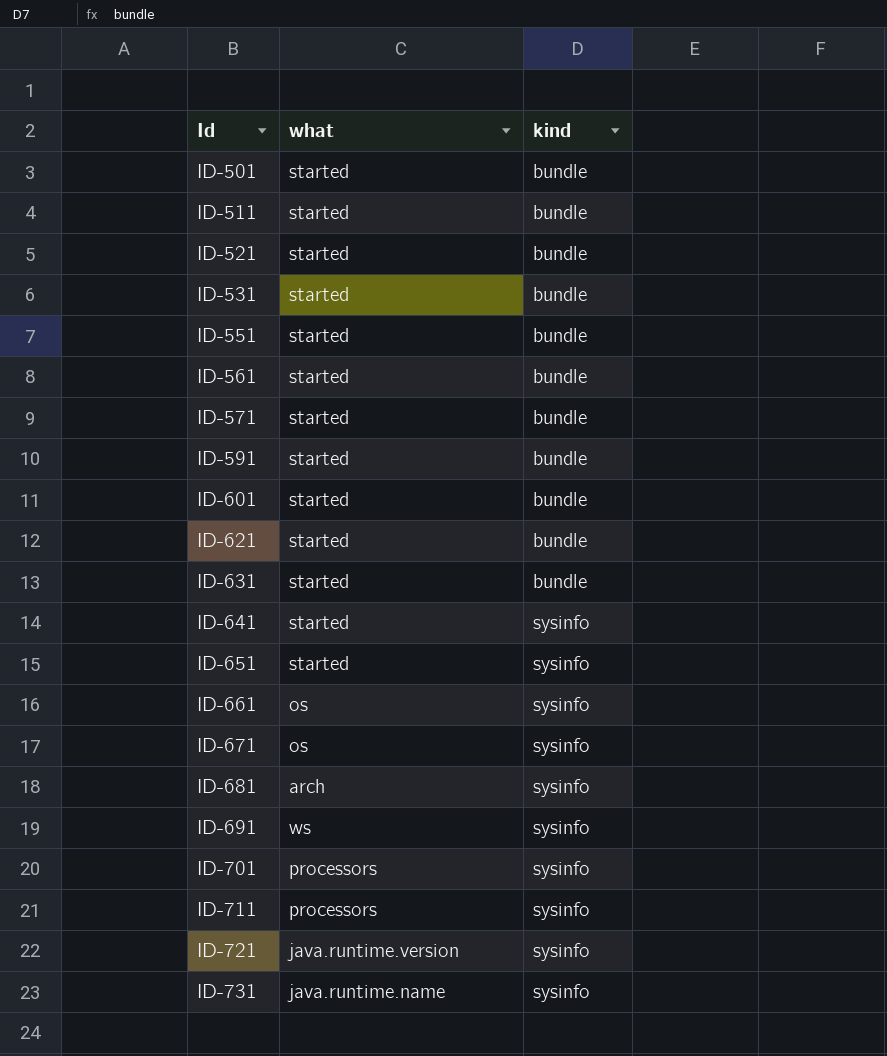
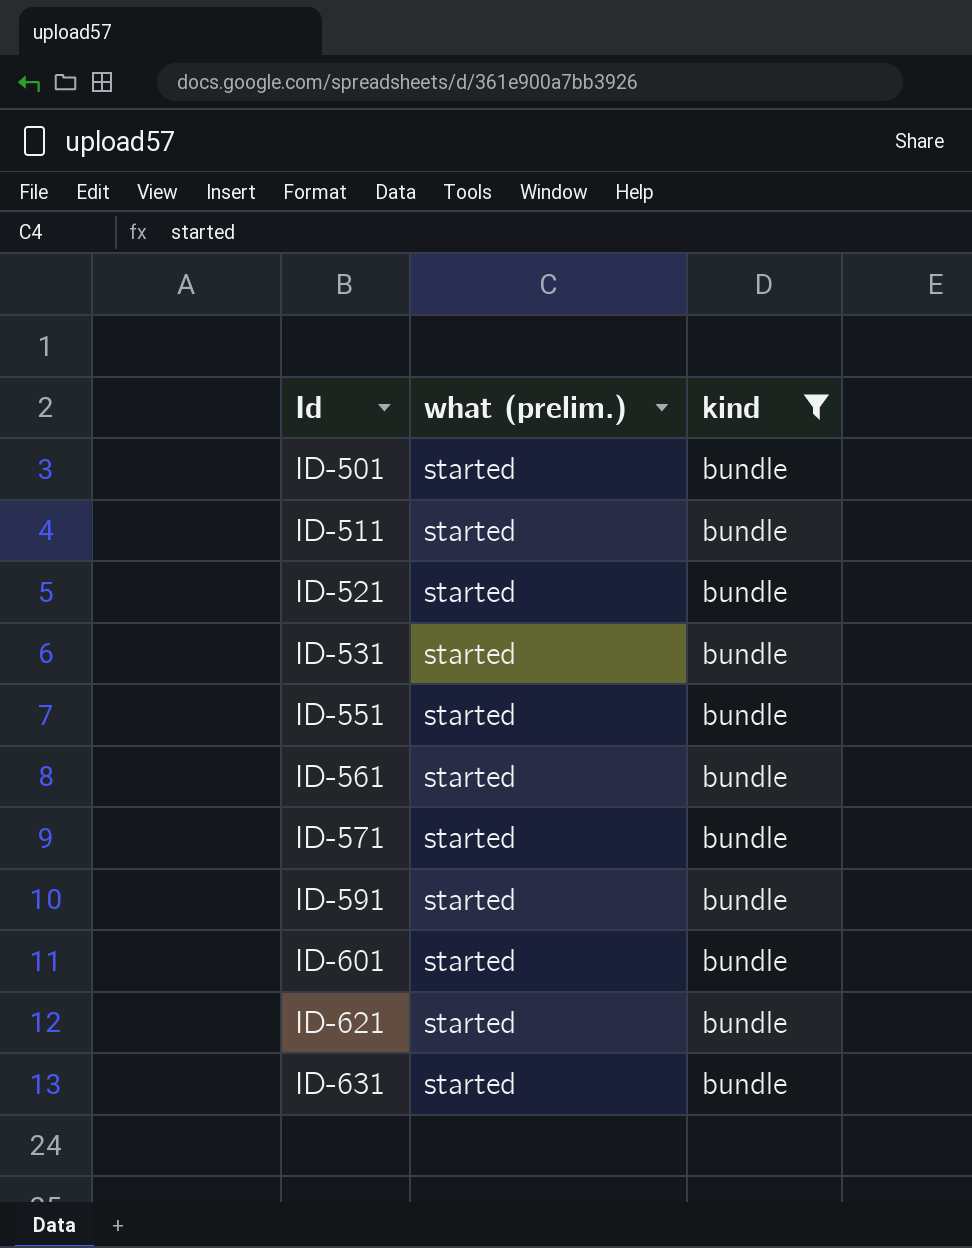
filter: none -> kind = bundle
column name: what -> what (prelim.)

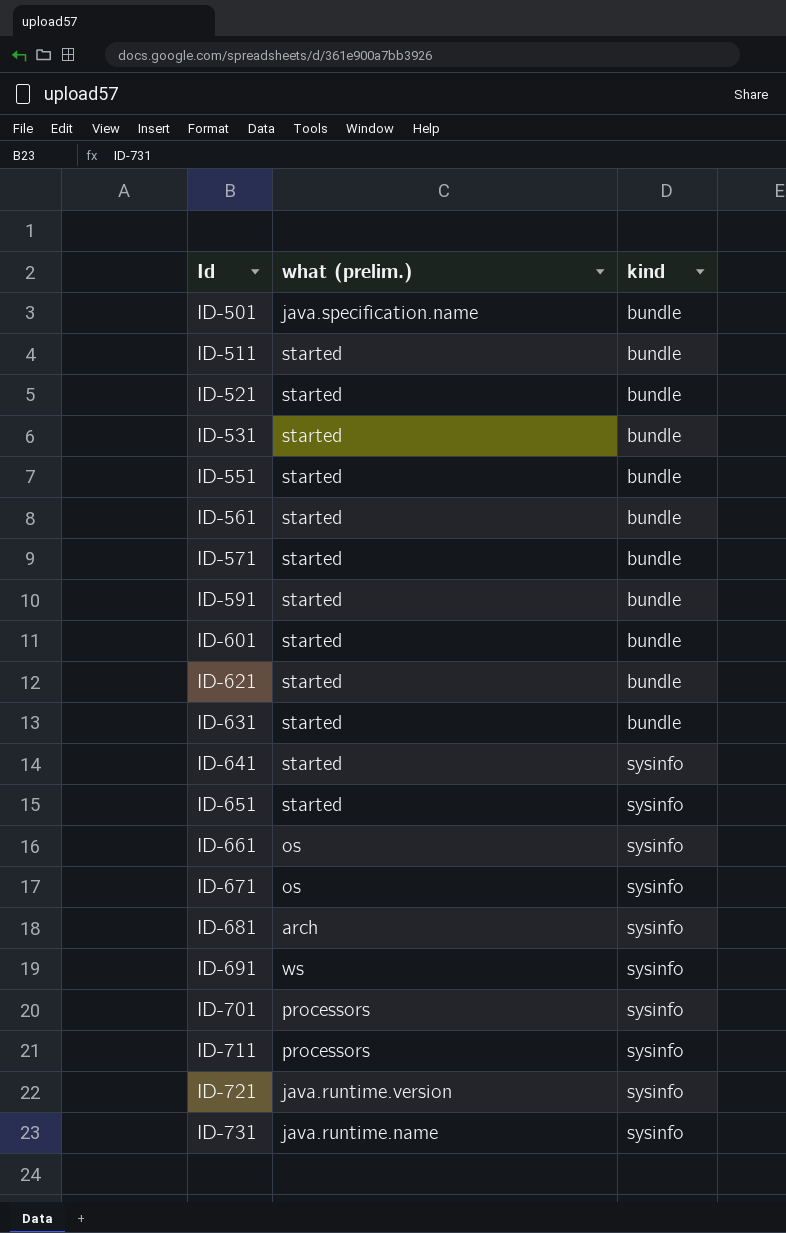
filter: kind = bundle -> none
ID-501 | what (prelim.): started -> java.specification.name

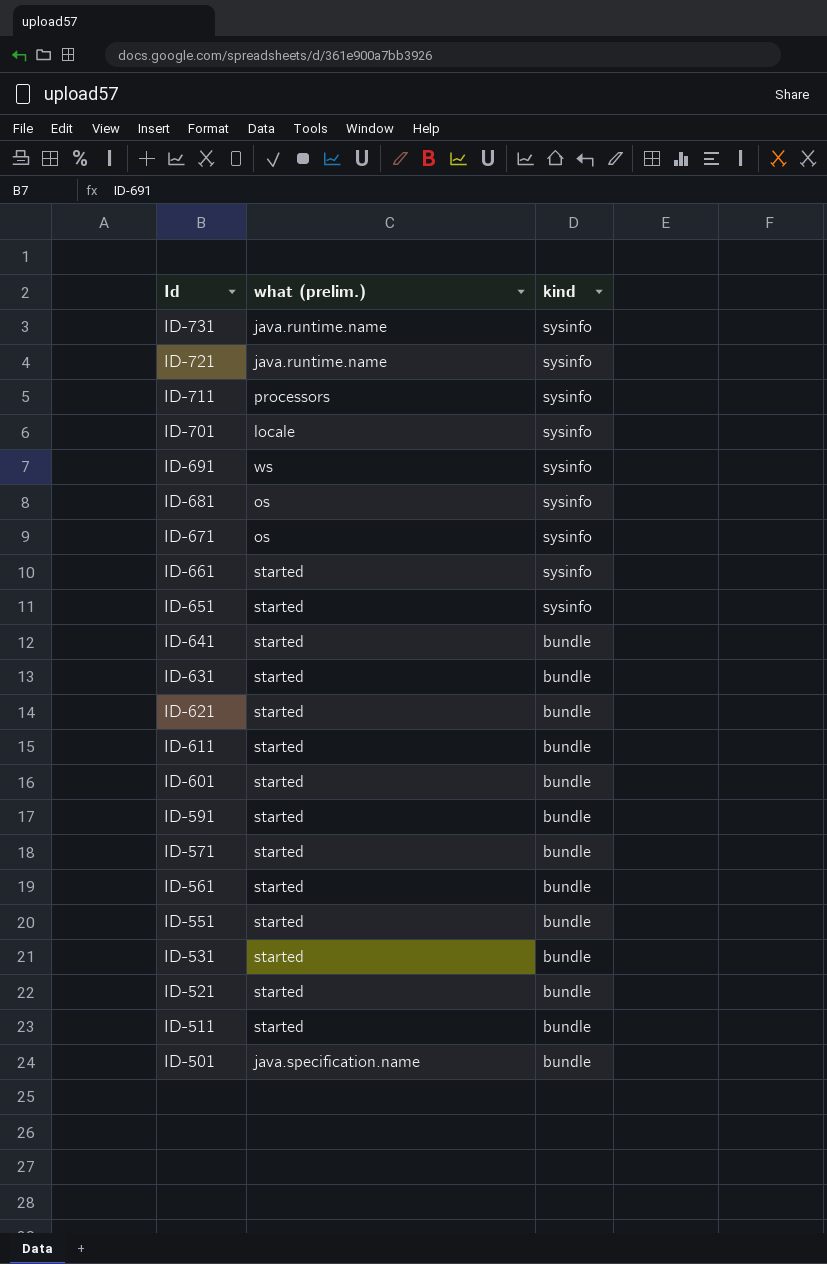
row order: Id ascending -> Id descending
ID-721 | what (prelim.): java.runtime.version -> java.runtime.name
ID-701 | what (prelim.): processors -> locale
ID-681 | what (prelim.): arch -> os
ID-661 | what (prelim.): os -> started
ID-641 | kind: sysinfo -> bundle
row ID-611: none -> started | bundle

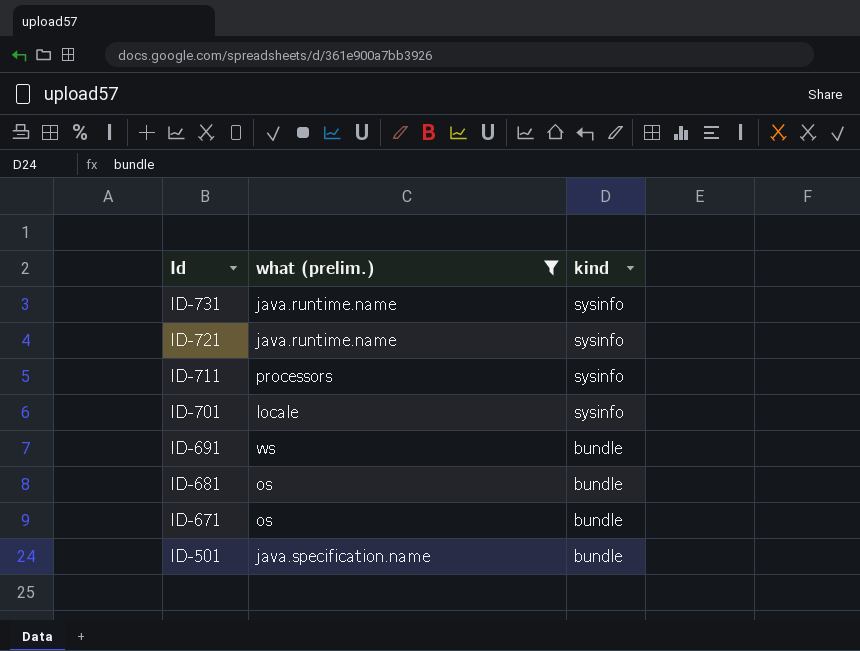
filter: none -> what (prelim.) != started
ID-691 | kind: sysinfo -> bundle
ID-681 | kind: sysinfo -> bundle
ID-671 | kind: sysinfo -> bundle

